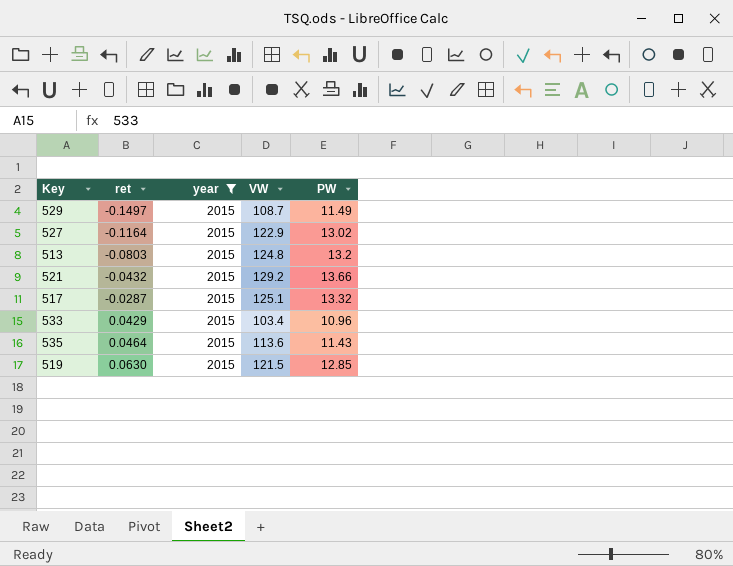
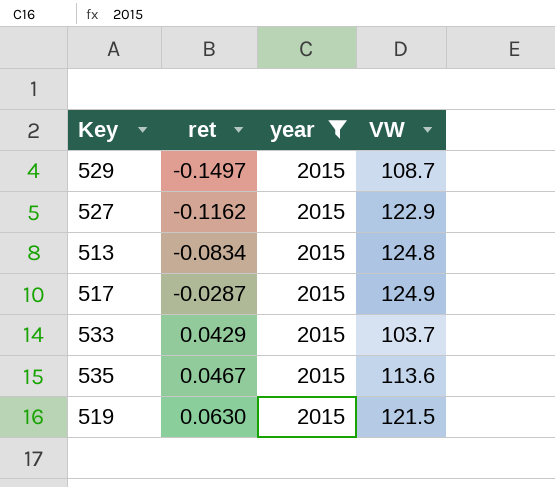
column PW | position: 5 -> none
row 521: -0.0432 | 2015 | 129.2 | 13.66 -> none
527 | ret: -0.1164 -> -0.1162
513 | ret: -0.0803 -> -0.0834
517 | VW: 125.1 -> 124.9
533 | VW: 103.4 -> 103.7
535 | ret: 0.0464 -> 0.0467

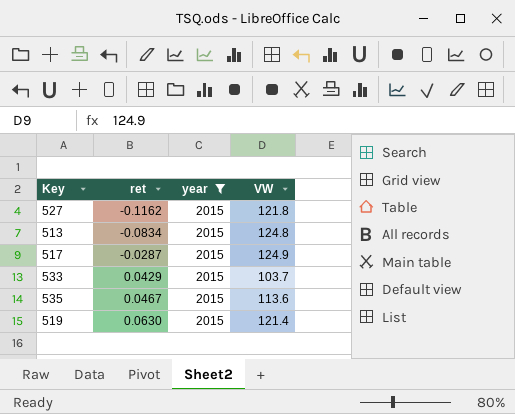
row 529: -0.1497 | 2015 | 108.7 -> none
527 | VW: 122.9 -> 121.8
519 | VW: 121.5 -> 121.4

